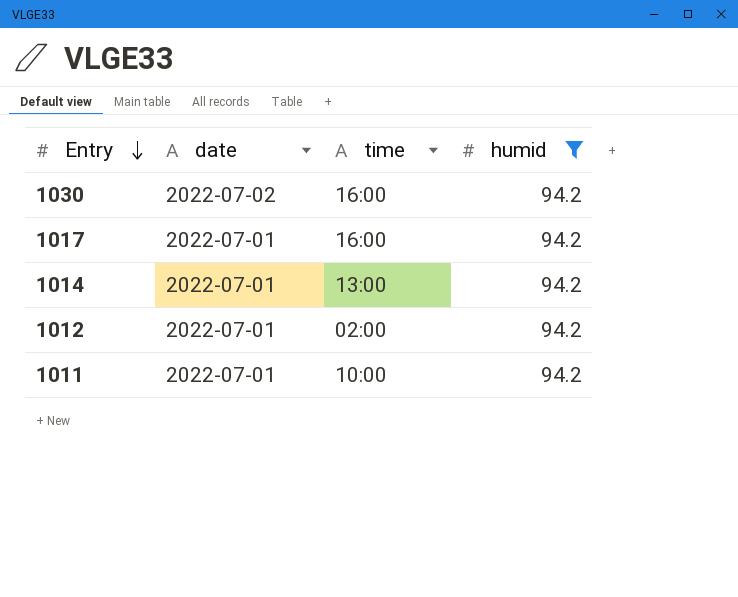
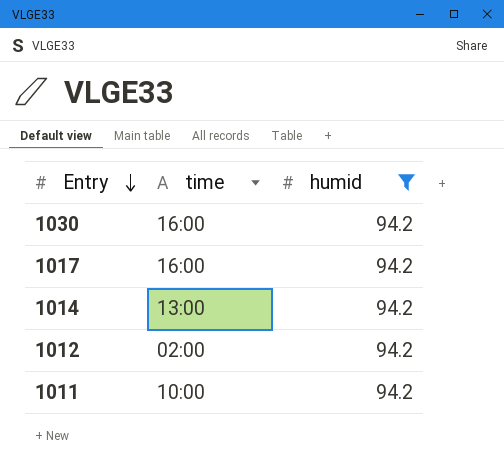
column date | position: 2 -> none

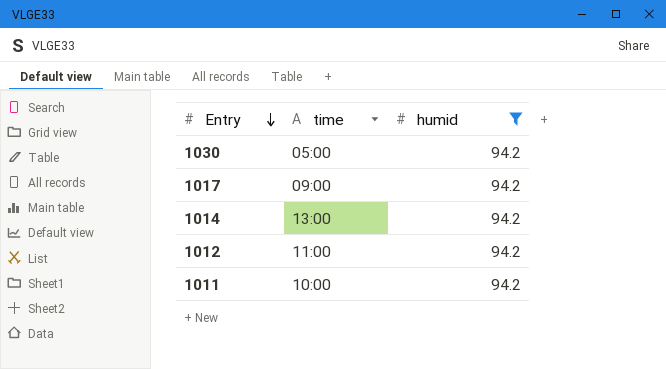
1030 | time: 16:00 -> 05:00
1017 | time: 16:00 -> 09:00
1012 | time: 02:00 -> 11:00

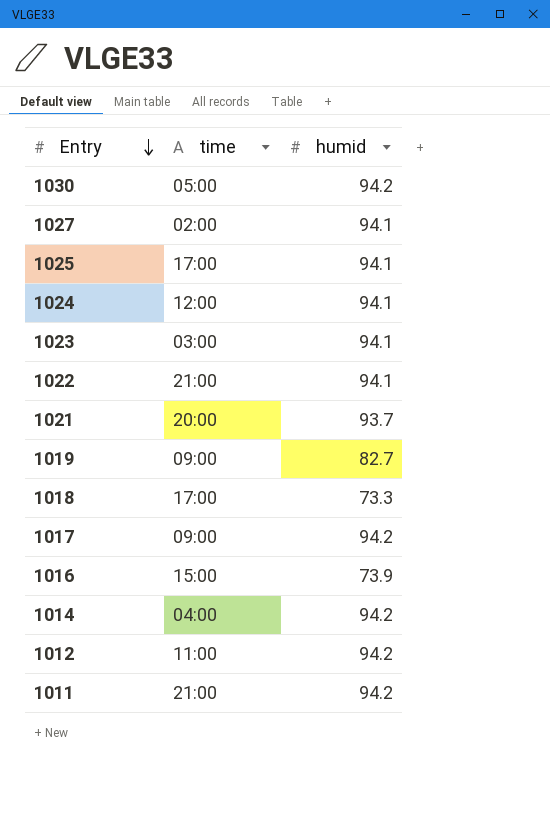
filter: humid = 94.2 -> none
1014 | time: 13:00 -> 04:00
1011 | time: 10:00 -> 21:00

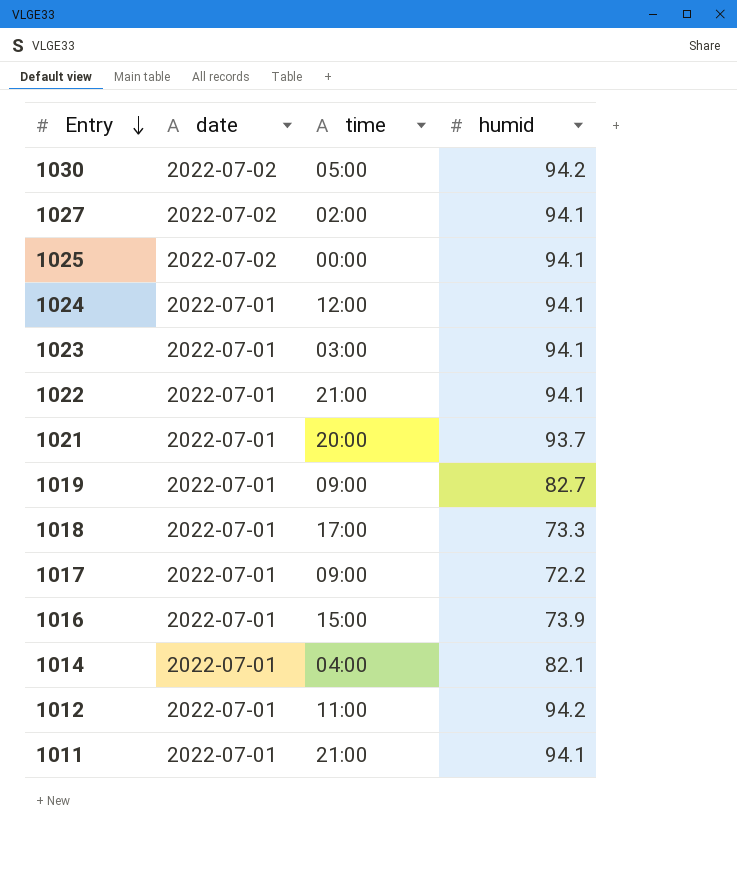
column date | position: none -> 2
1025 | time: 17:00 -> 00:00
1017 | humid: 94.2 -> 72.2
1014 | humid: 94.2 -> 82.1
1011 | humid: 94.2 -> 94.1

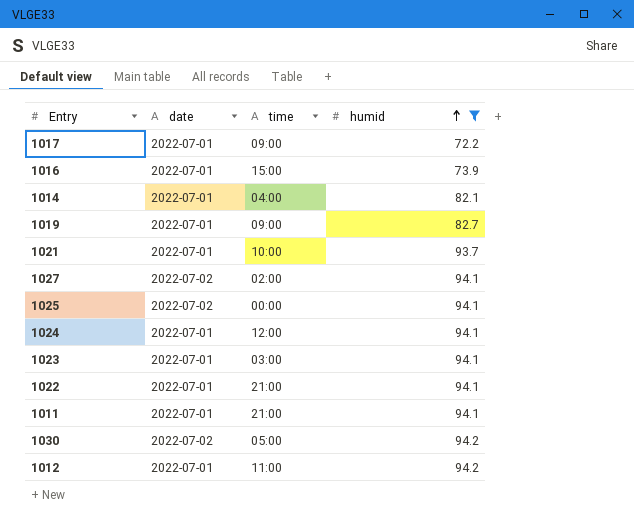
filter: none -> humid != 73.3
row order: Entry descending -> humid ascending
1021 | time: 20:00 -> 10:00

